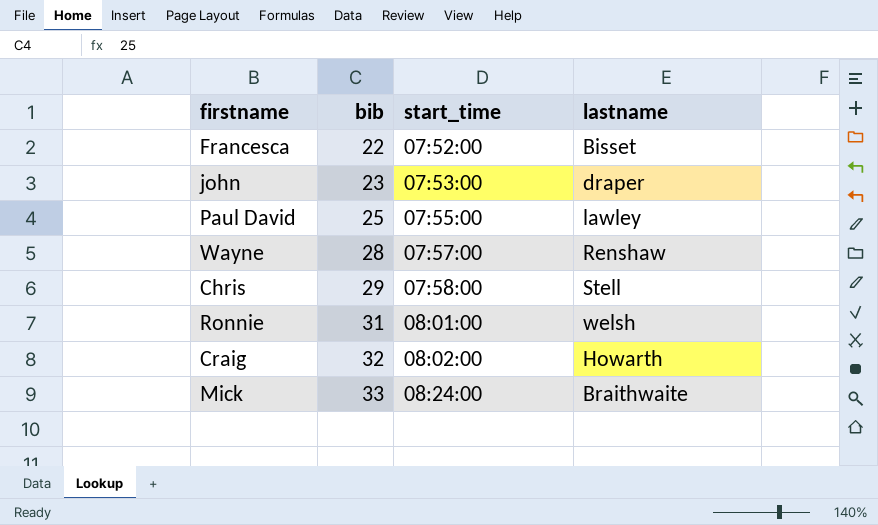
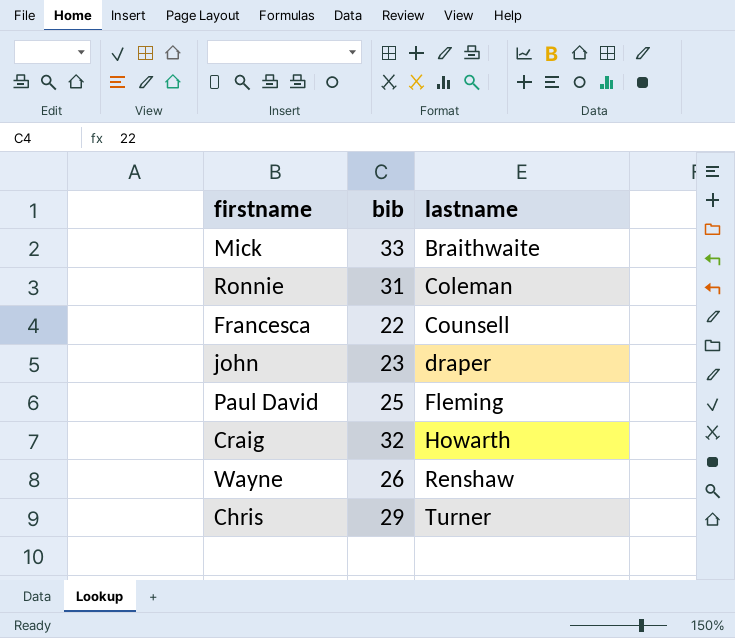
row order: bib ascending -> lastname ascending
column start_time | position: 3 -> none
Ronnie | lastname: welsh -> Coleman
Francesca | lastname: Bisset -> Counsell
Paul David | lastname: lawley -> Fleming
Wayne | bib: 28 -> 26
Chris | lastname: Stell -> Turner

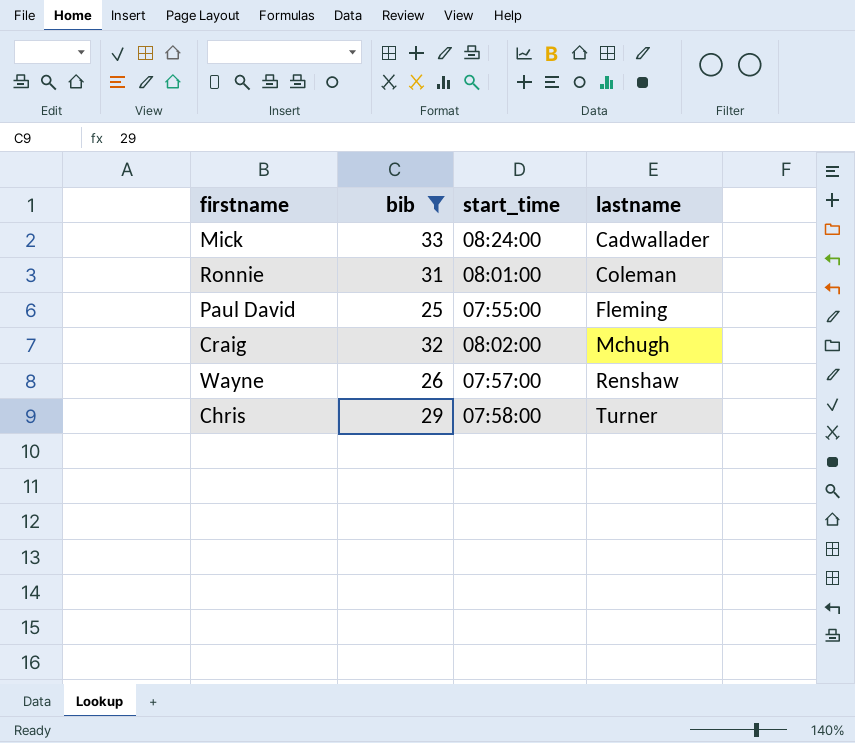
filter: none -> bib >= 25
column start_time | position: none -> 3
Mick | lastname: Braithwaite -> Cadwallader
Craig | lastname: Howarth -> Mchugh

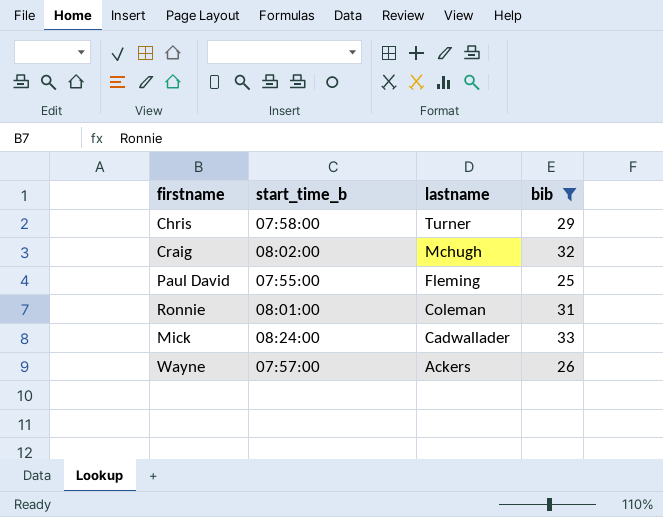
row order: lastname ascending -> lastname descending
column name: start_time -> start_time_b
column bib | position: 2 -> 4
Wayne | lastname: Renshaw -> Ackers

